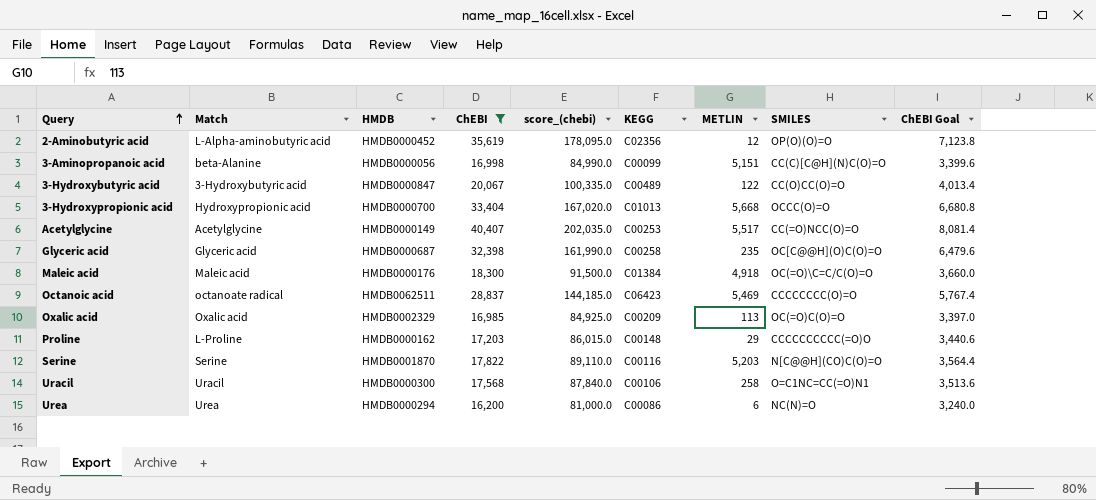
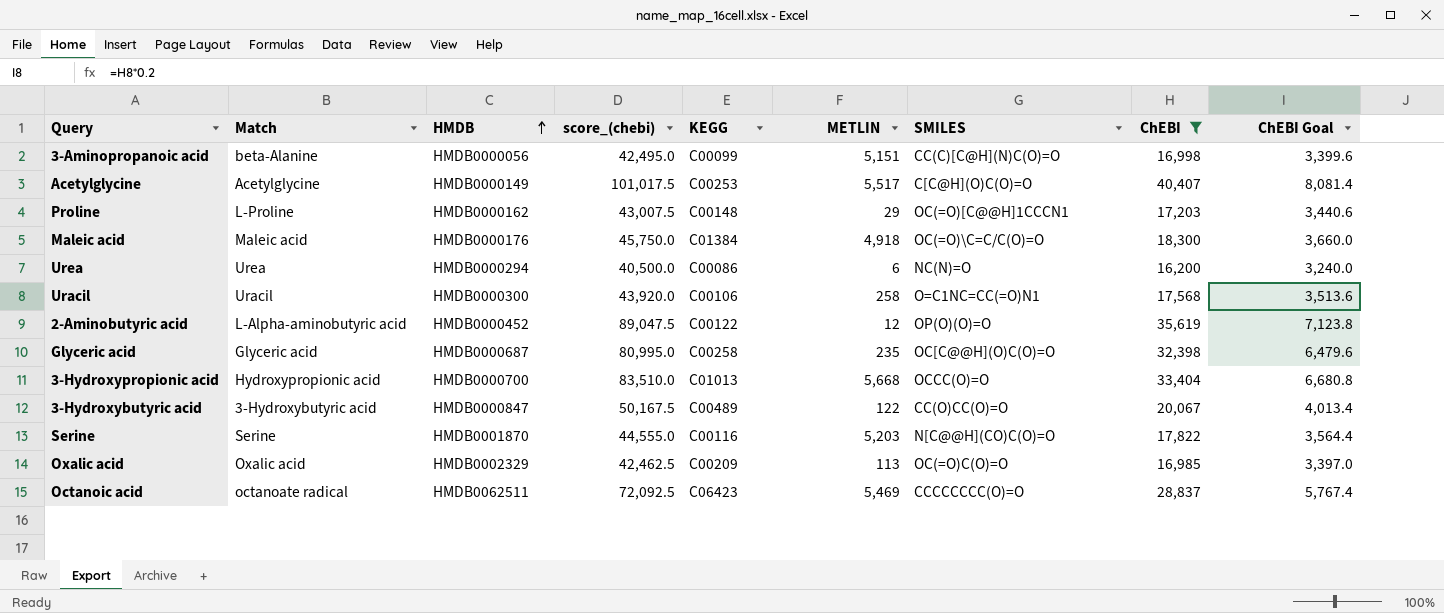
row order: Query ascending -> HMDB ascending
column score_(chebi) | formula: [ChEBI] * 5 -> [ChEBI] * 2.5
column ChEBI | position: 4 -> 8
Acetylglycine | SMILES: CC(=O)NCC(O)=O -> C[C@H](O)C(O)=O
Proline | SMILES: CCCCCCCCCC(=O)O -> OC(=O)[C@@H]1CCCN1
2-Aminobutyric acid | KEGG: C02356 -> C00122

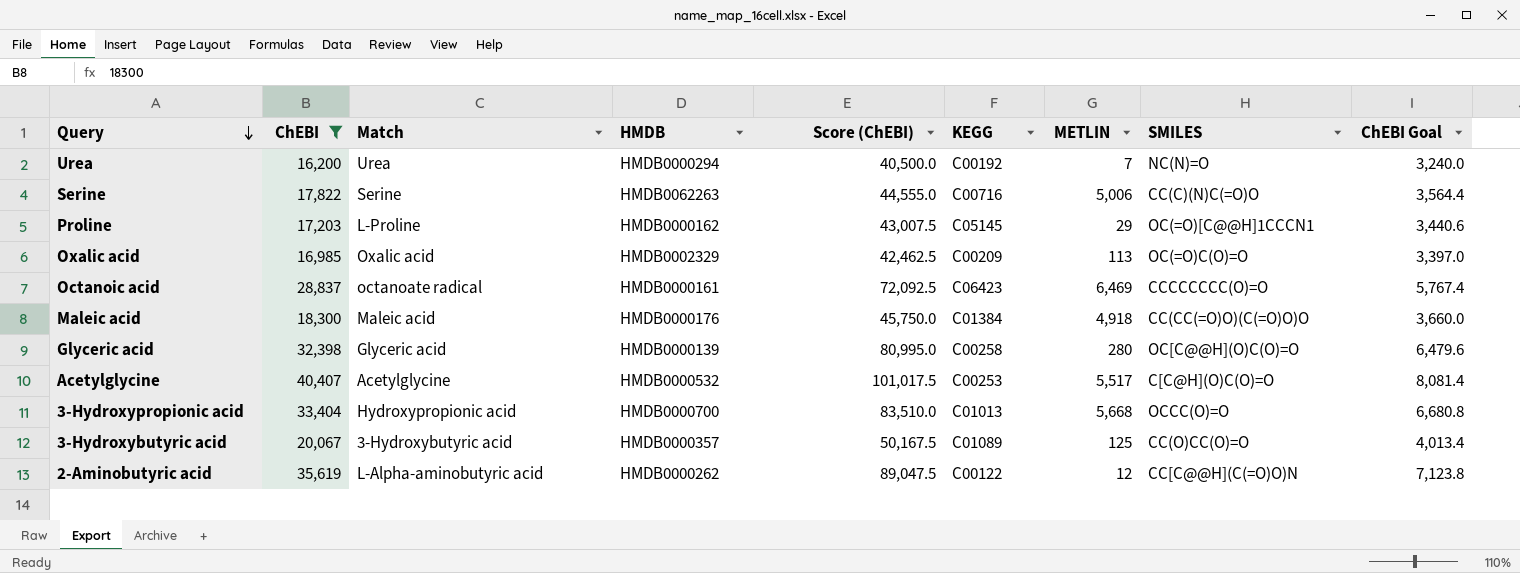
row order: HMDB ascending -> Query descending
column ChEBI | position: 8 -> 2
column name: score_(chebi) -> Score (ChEBI)
row 3-Aminopropanoic acid: beta-Alanine | HMDB0000056 | 42,495.0 | C00099 | 5,151 | CC(C)[C@H](N)C(O)=O | 16,998 | 3,399.6 -> none
row Uracil: Uracil | HMDB0000300 | 43,920.0 | C00106 | 258 | O=C1NC=CC(=O)N1 | 17,568 | 3,513.6 -> none
Urea | KEGG: C00086 -> C00192
Urea | METLIN: 6 -> 7
Serine | HMDB: HMDB0001870 -> HMDB0062263
Serine | KEGG: C00116 -> C00716
Serine | METLIN: 5,203 -> 5,006
Serine | SMILES: N[C@@H](CO)C(O)=O -> CC(C)(N)C(=O)O
Proline | KEGG: C00148 -> C05145
Octanoic acid | HMDB: HMDB0062511 -> HMDB0000161
Octanoic acid | METLIN: 5,469 -> 6,469
Maleic acid | SMILES: OC(=O)\C=C/C(O)=O -> CC(CC(=O)O)(C(=O)O)O
Glyceric acid | HMDB: HMDB0000687 -> HMDB0000139
Glyceric acid | METLIN: 235 -> 280
Acetylglycine | HMDB: HMDB0000149 -> HMDB0000532
3-Hydroxybutyric acid | HMDB: HMDB0000847 -> HMDB0000357
3-Hydroxybutyric acid | KEGG: C00489 -> C01089
3-Hydroxybutyric acid | METLIN: 122 -> 125
2-Aminobutyric acid | HMDB: HMDB0000452 -> HMDB0000262
2-Aminobutyric acid | SMILES: OP(O)(O)=O -> CC[C@@H](C(=O)O)N

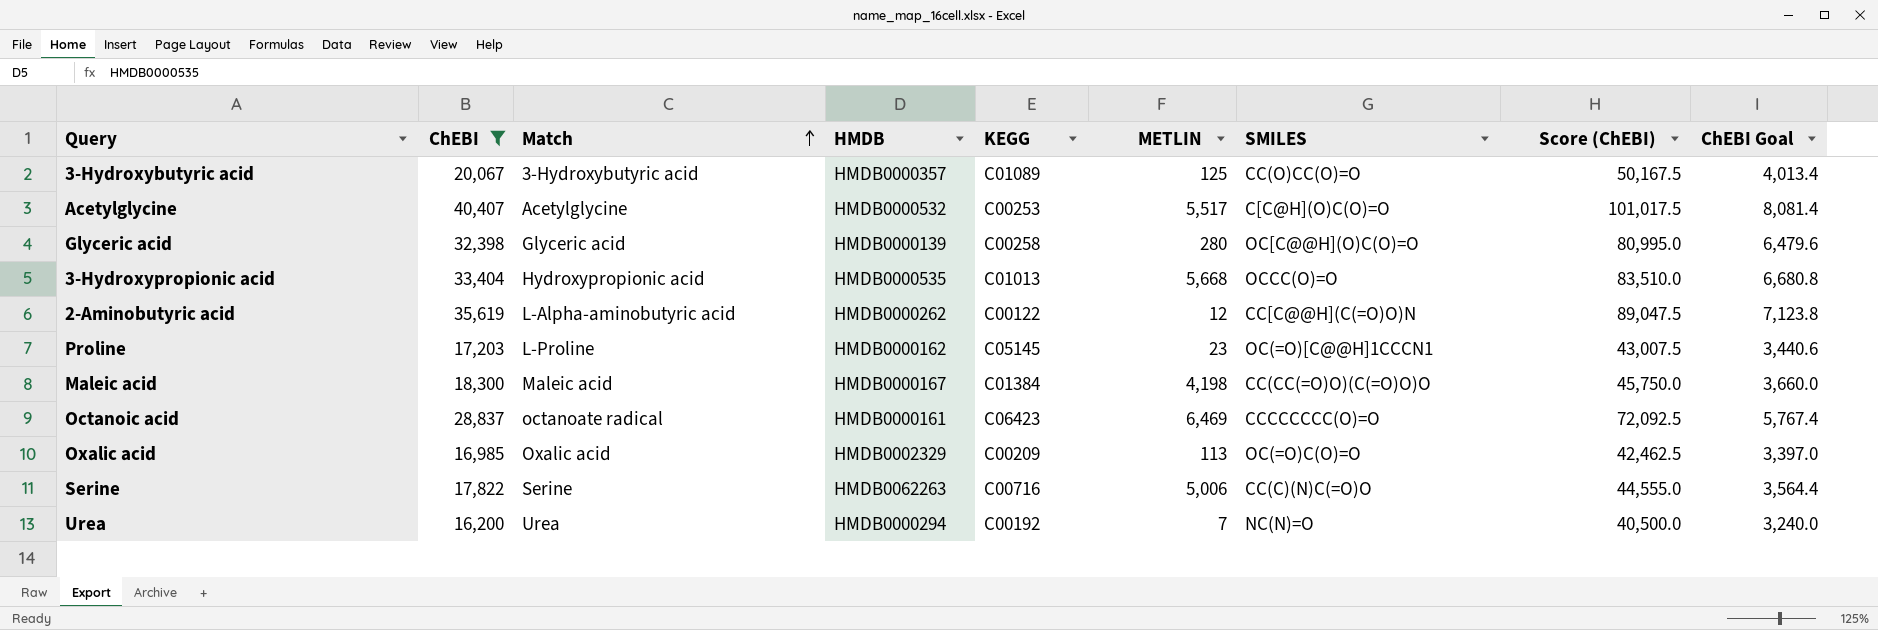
row order: Query descending -> Match ascending
column Score (ChEBI) | position: 5 -> 8
3-Hydroxypropionic acid | HMDB: HMDB0000700 -> HMDB0000535
Proline | METLIN: 29 -> 23
Maleic acid | HMDB: HMDB0000176 -> HMDB0000167
Maleic acid | METLIN: 4,918 -> 4,198

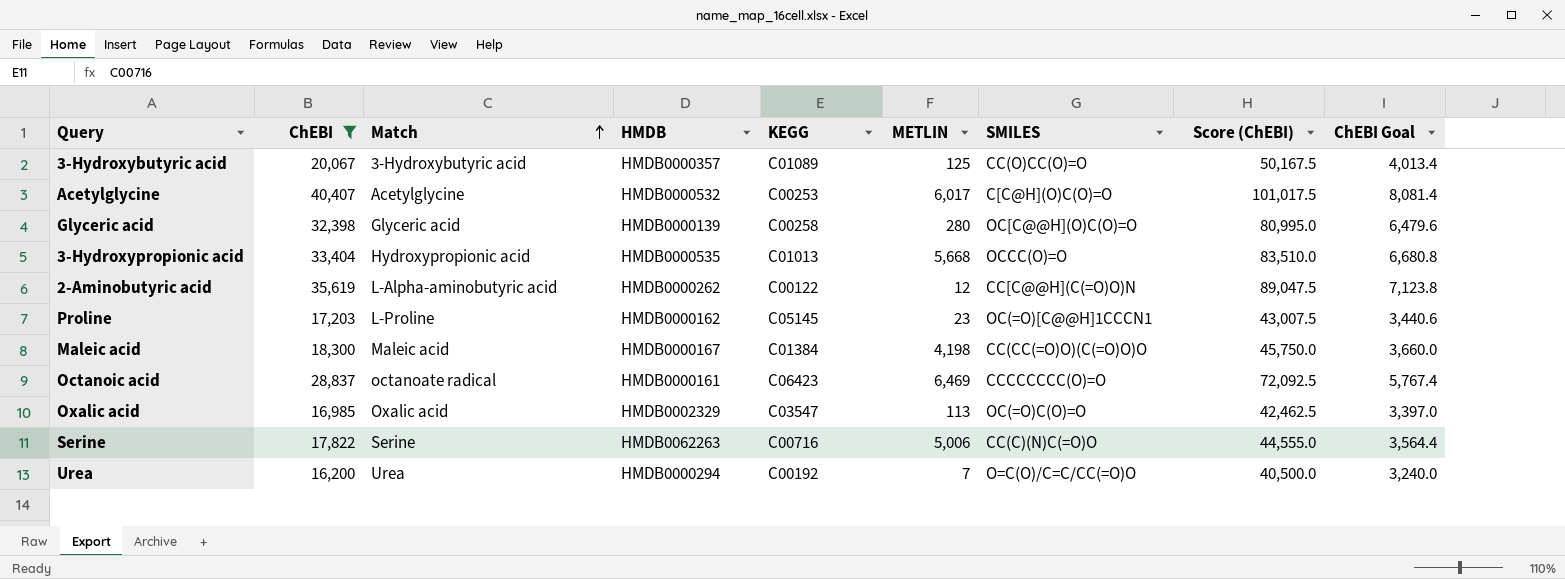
Acetylglycine | METLIN: 5,517 -> 6,017
Oxalic acid | KEGG: C00209 -> C03547
Urea | SMILES: NC(N)=O -> O=C(O)/C=C/CC(=O)O

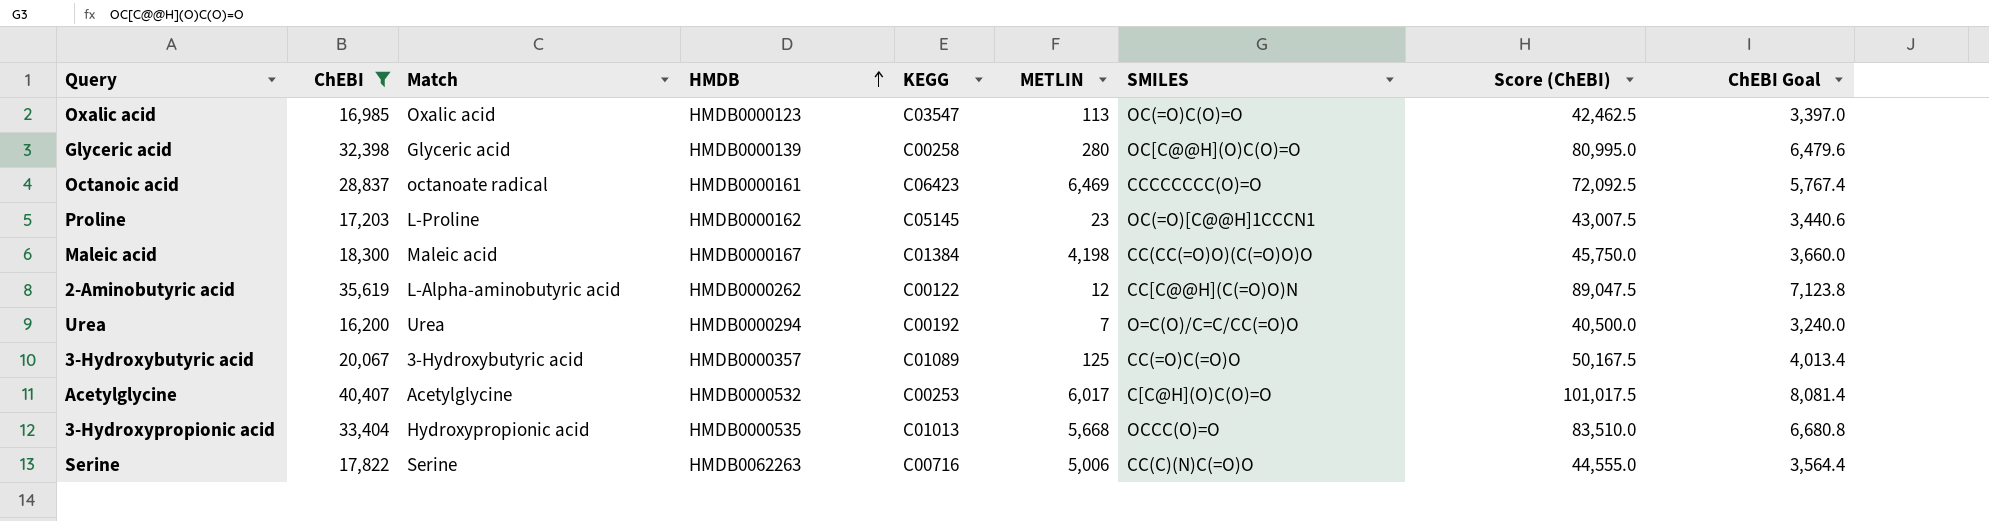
row order: Match ascending -> HMDB ascending
Oxalic acid | HMDB: HMDB0002329 -> HMDB0000123
3-Hydroxybutyric acid | SMILES: CC(O)CC(O)=O -> CC(=O)C(=O)O

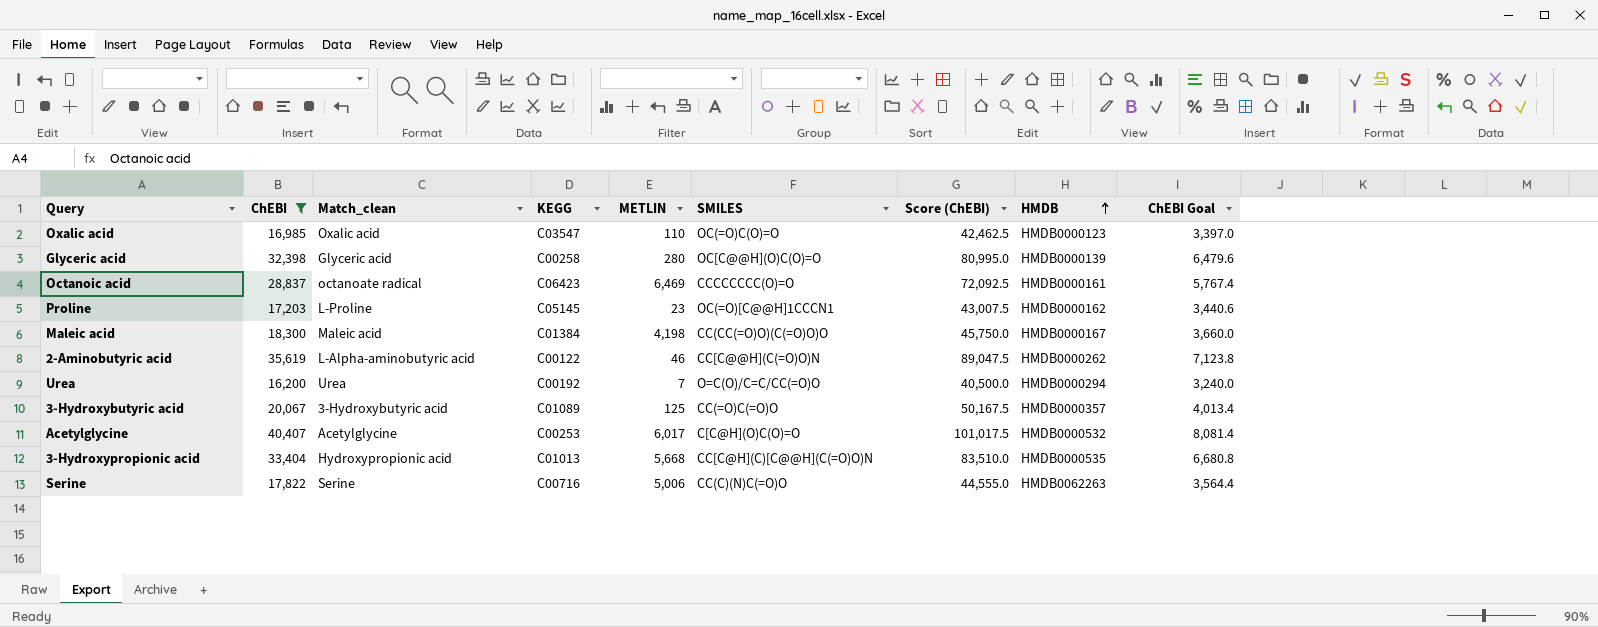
column name: Match -> Match_clean
column HMDB | position: 4 -> 8
Oxalic acid | METLIN: 113 -> 110
2-Aminobutyric acid | METLIN: 12 -> 46
3-Hydroxypropionic acid | SMILES: OCCC(O)=O -> CC[C@H](C)[C@@H](C(=O)O)N

